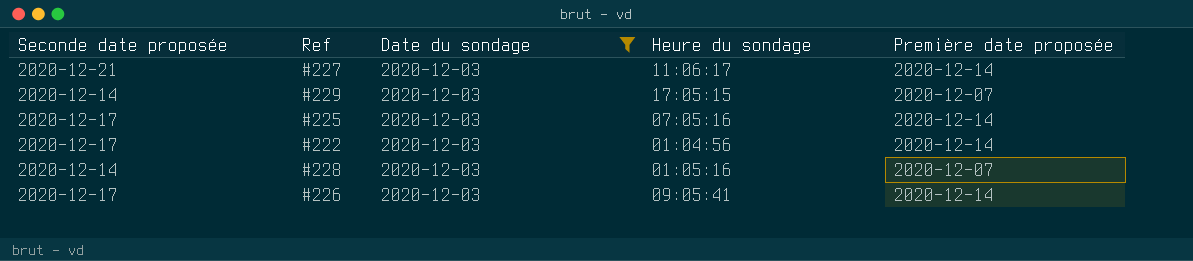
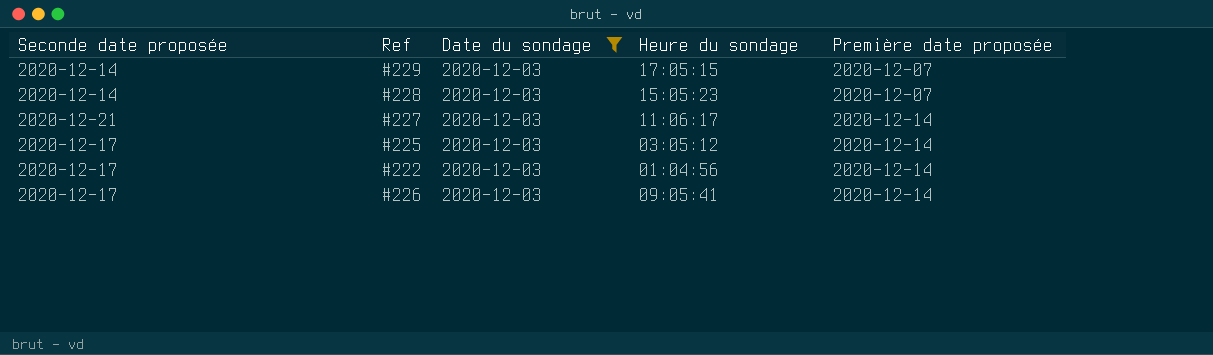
row order: none -> Première date proposée ascending
#228 | Heure du sondage: 01:05:16 -> 15:05:23
#225 | Heure du sondage: 07:05:16 -> 03:05:12

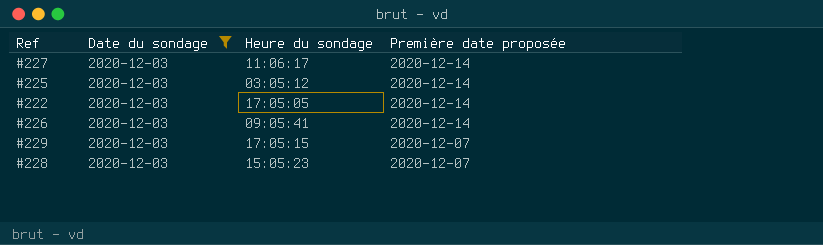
row order: Première date proposée ascending -> Première date proposée descending
column Seconde date proposée | position: 1 -> none
#222 | Heure du sondage: 01:04:56 -> 17:05:05

